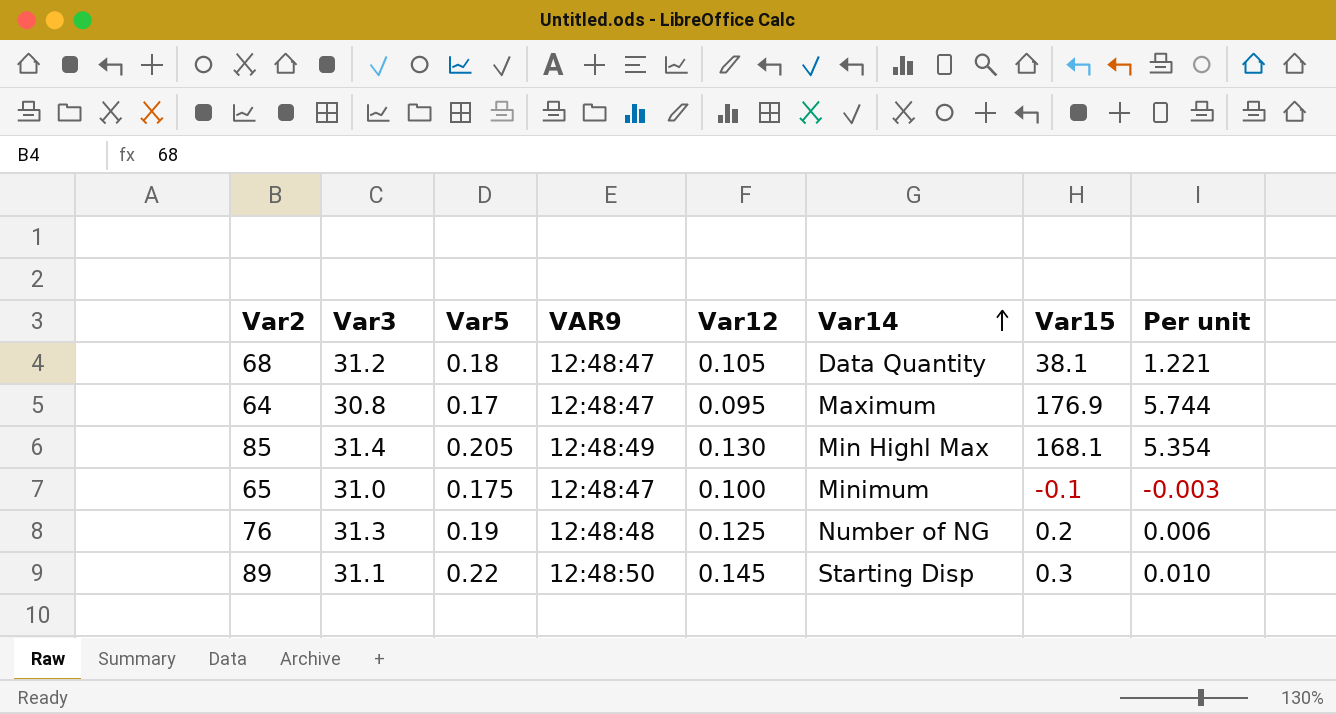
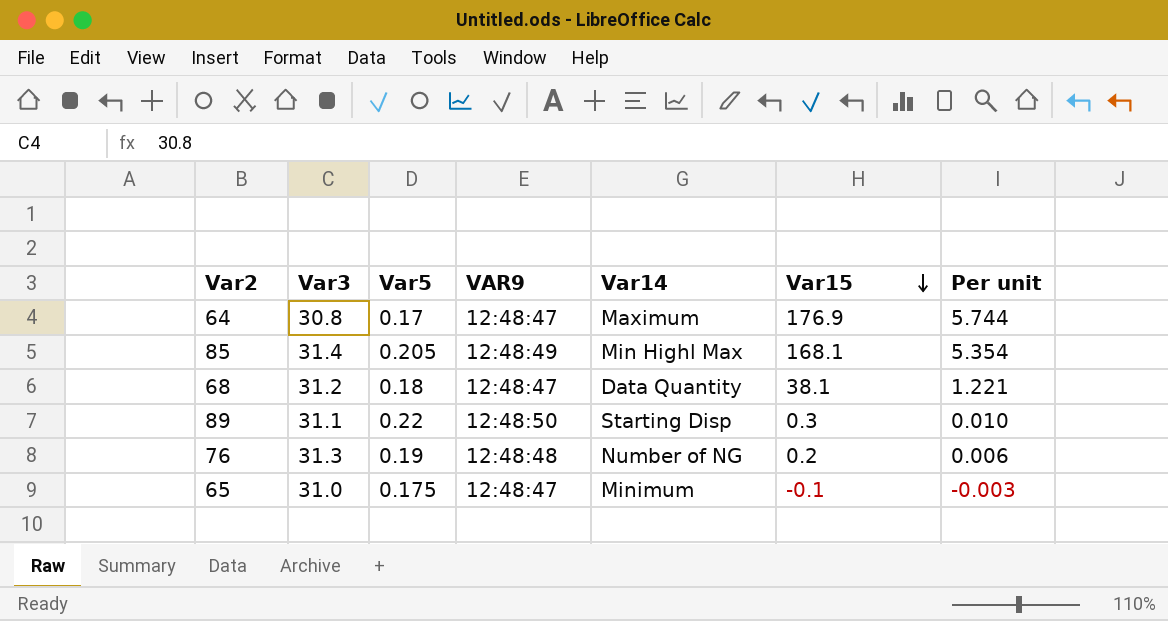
row order: Var14 ascending -> Var15 descending
column Var12 | position: 5 -> none

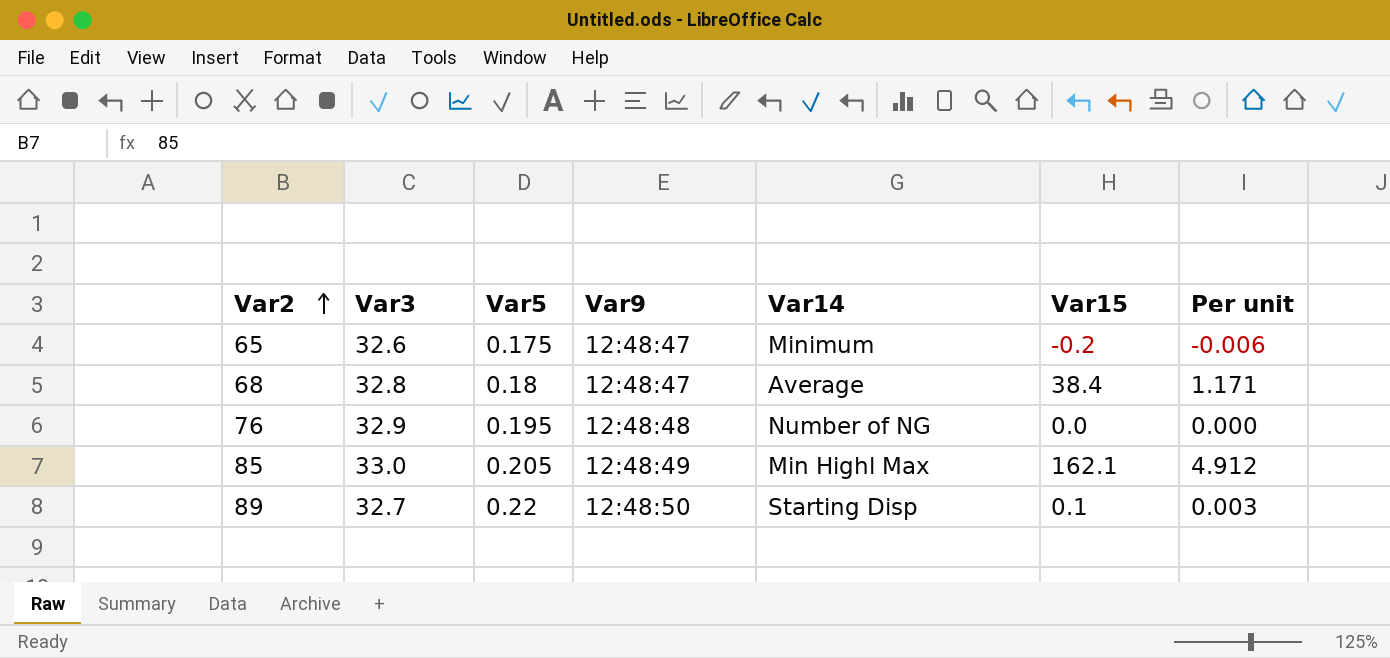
row order: Var15 descending -> Var2 ascending
column name: VAR9 -> Var9
row 64: 30.8 | 0.17 | 12:48:47 | Maximum | 176.9 | 5.744 -> none
65 | Var3: 31.0 -> 32.6
65 | Var15: -0.1 -> -0.2
65 | Per unit: -0.003 -> -0.006
68 | Var3: 31.2 -> 32.8
68 | Var14: Data Quantity -> Average
68 | Var15: 38.1 -> 38.4
68 | Per unit: 1.221 -> 1.171
76 | Var3: 31.3 -> 32.9
76 | Var5: 0.19 -> 0.195
76 | Var15: 0.2 -> 0.0
76 | Per unit: 0.006 -> 0.000
85 | Var3: 31.4 -> 33.0
85 | Var15: 168.1 -> 162.1
85 | Per unit: 5.354 -> 4.912
89 | Var3: 31.1 -> 32.7
89 | Var15: 0.3 -> 0.1
89 | Per unit: 0.010 -> 0.003

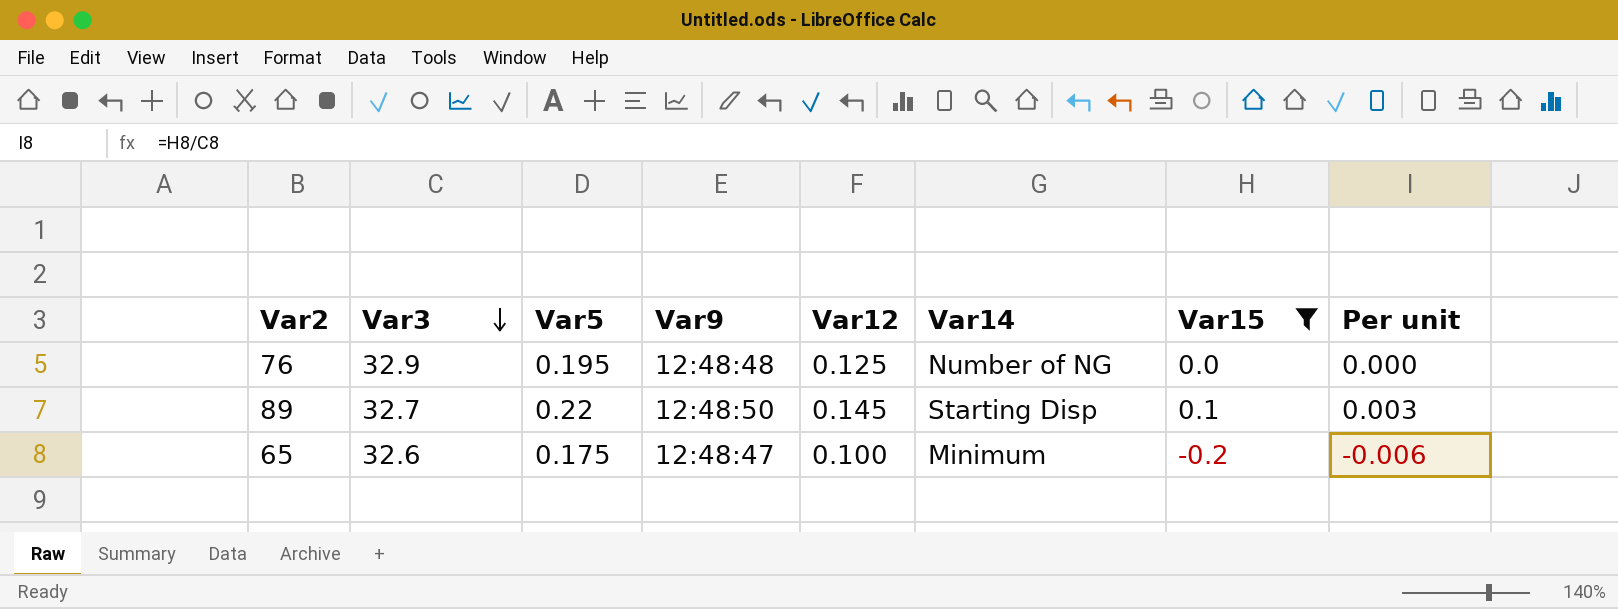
filter: none -> Var15 <= 0.1
row order: Var2 ascending -> Var3 descending
column Var12 | position: none -> 5

